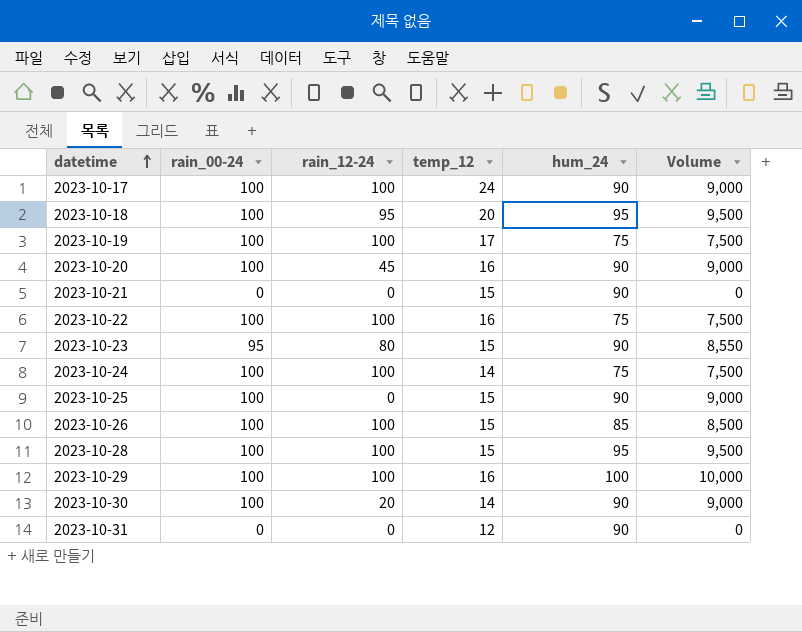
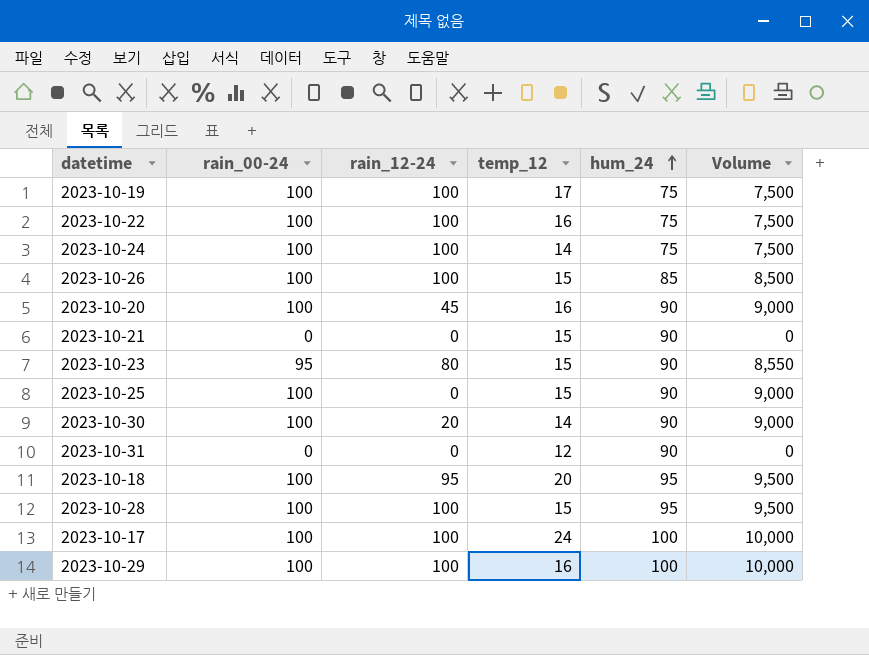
row order: datetime ascending -> hum_24 ascending
2023-10-17 | hum_24: 90 -> 100
2023-10-17 | Volume: 9,000 -> 10,000

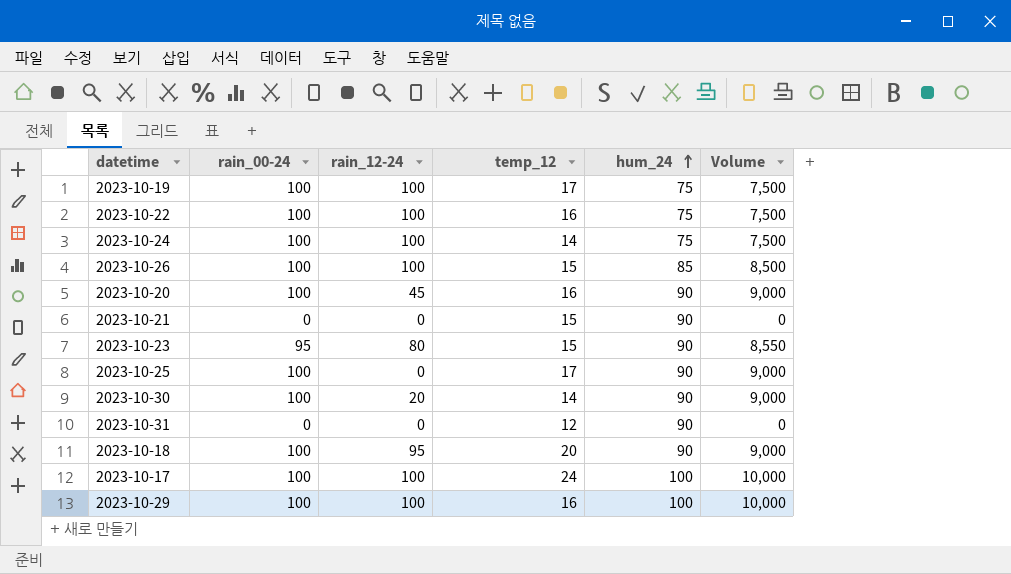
row 2023-10-28: 100 | 100 | 15 | 95 | 9,500 -> none
2023-10-25 | temp_12: 15 -> 17
2023-10-18 | hum_24: 95 -> 90
2023-10-18 | Volume: 9,500 -> 9,000

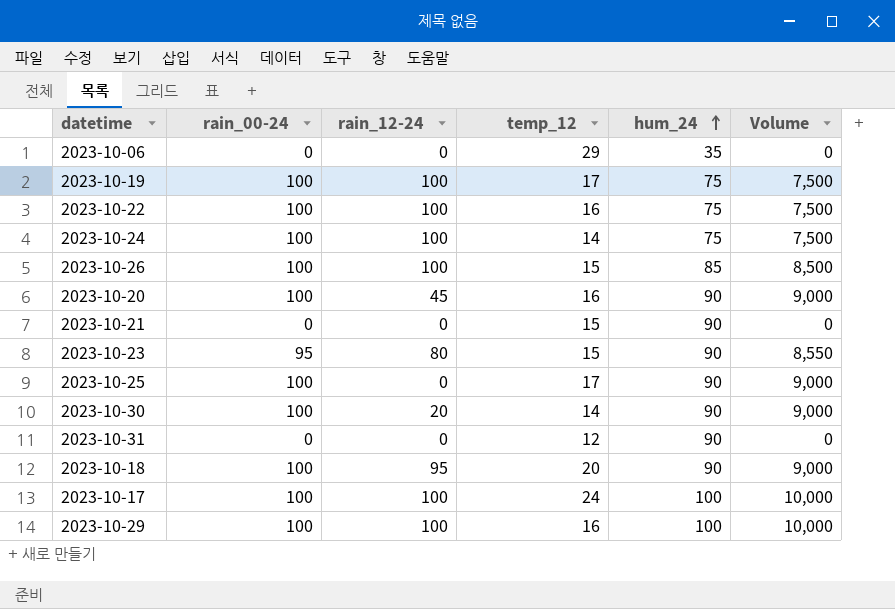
row 2023-10-06: none -> 0 | 0 | 29 | 35 | 0

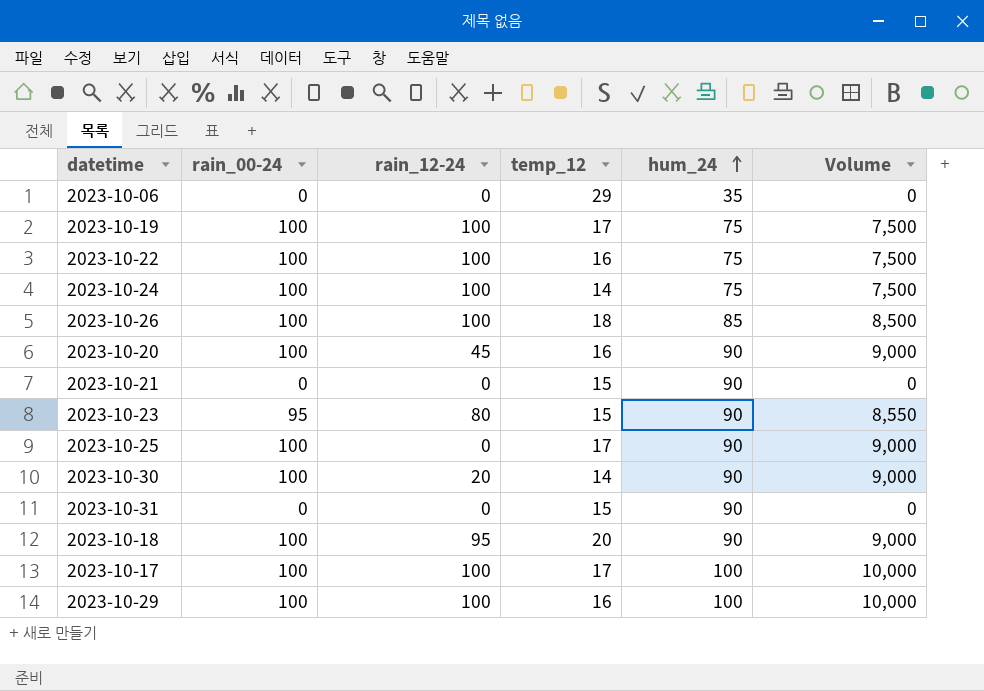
2023-10-26 | temp_12: 15 -> 18
2023-10-31 | temp_12: 12 -> 15
2023-10-17 | temp_12: 24 -> 17

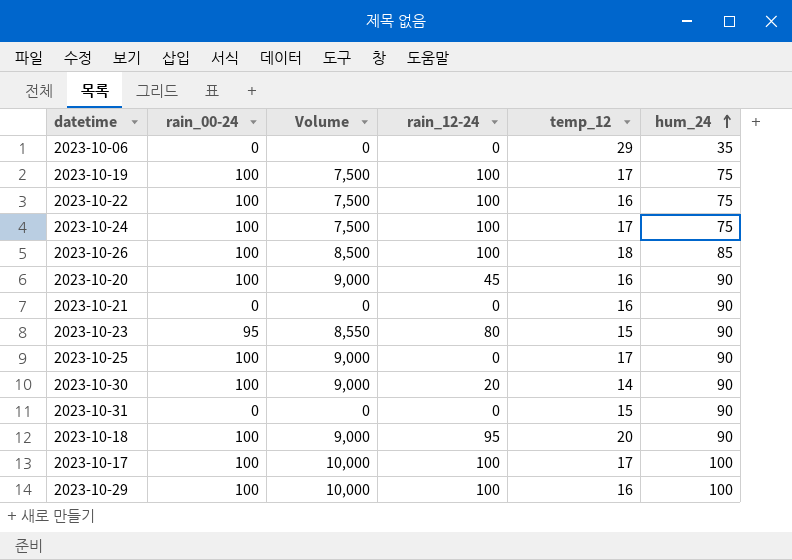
column Volume | position: 6 -> 3
2023-10-24 | temp_12: 14 -> 17
2023-10-21 | temp_12: 15 -> 16

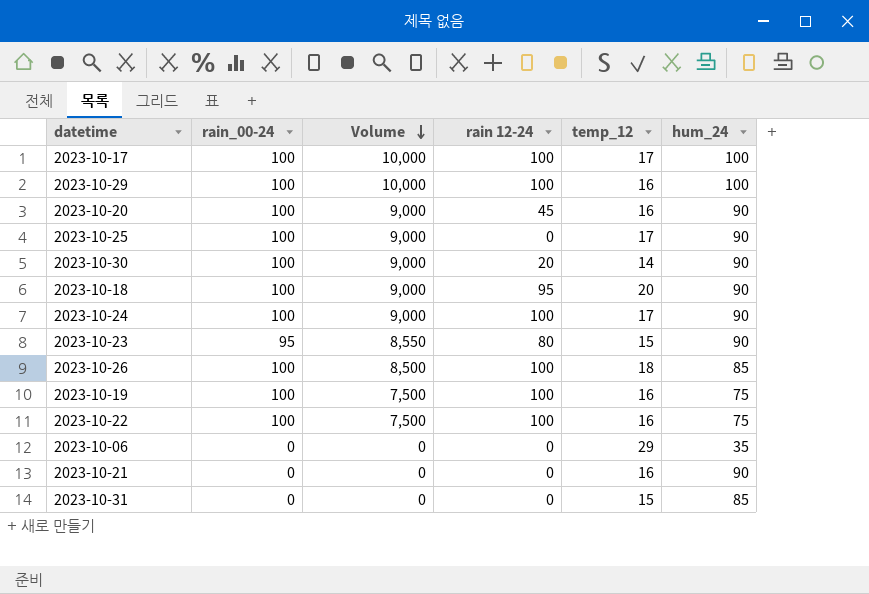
row order: hum_24 ascending -> Volume descending
column name: rain_12-24 -> rain 12-24
2023-10-24 | Volume: 7,500 -> 9,000
2023-10-24 | hum_24: 75 -> 90
2023-10-19 | temp_12: 17 -> 16
2023-10-31 | hum_24: 90 -> 85

